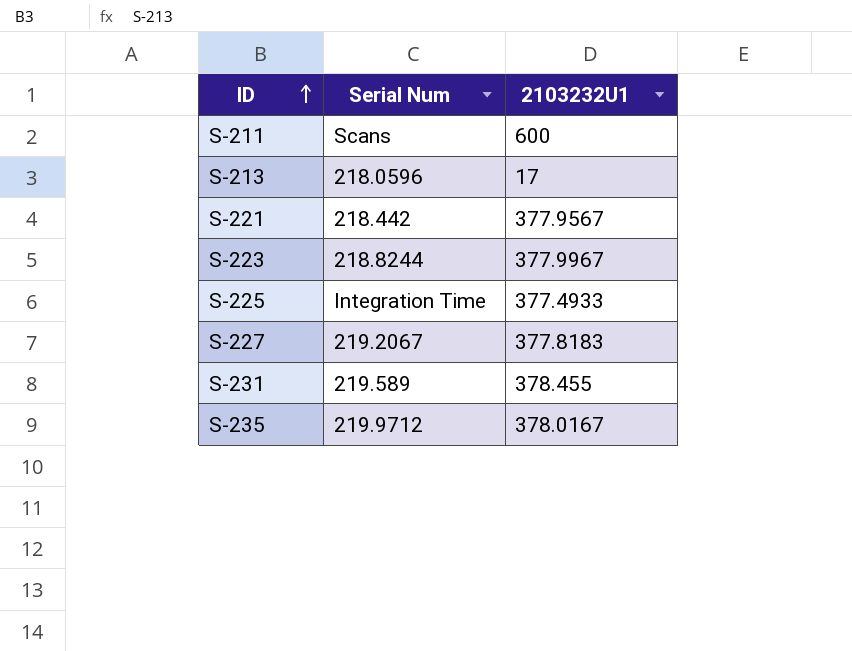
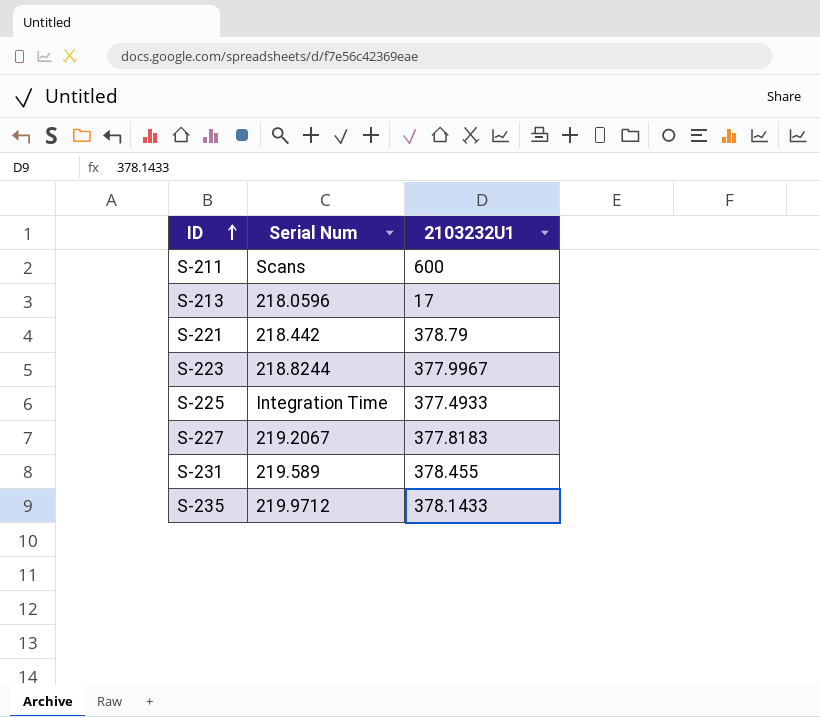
S-221 | 2103232U1: 377.9567 -> 378.79
S-235 | 2103232U1: 378.0167 -> 378.1433

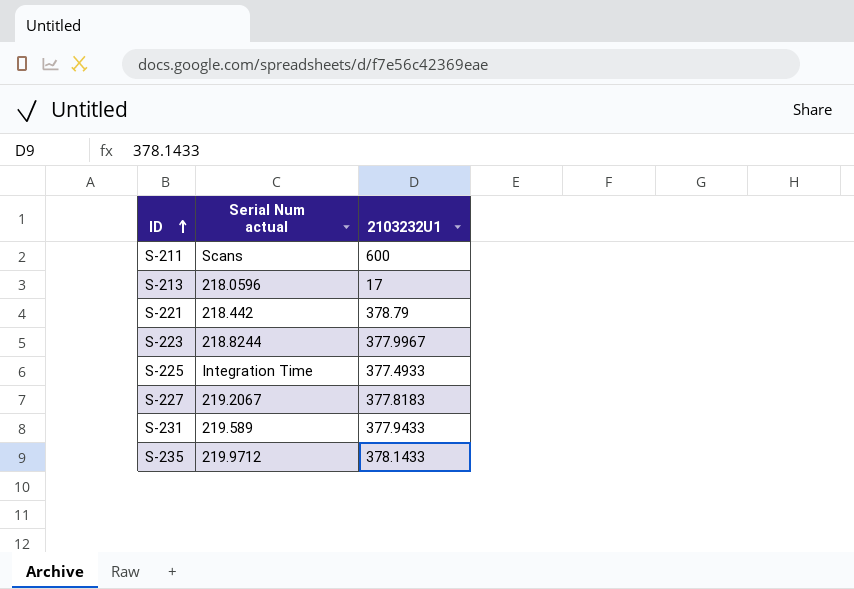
column name: Serial Num -> Serial Num actual
S-231 | 2103232U1: 378.455 -> 377.9433

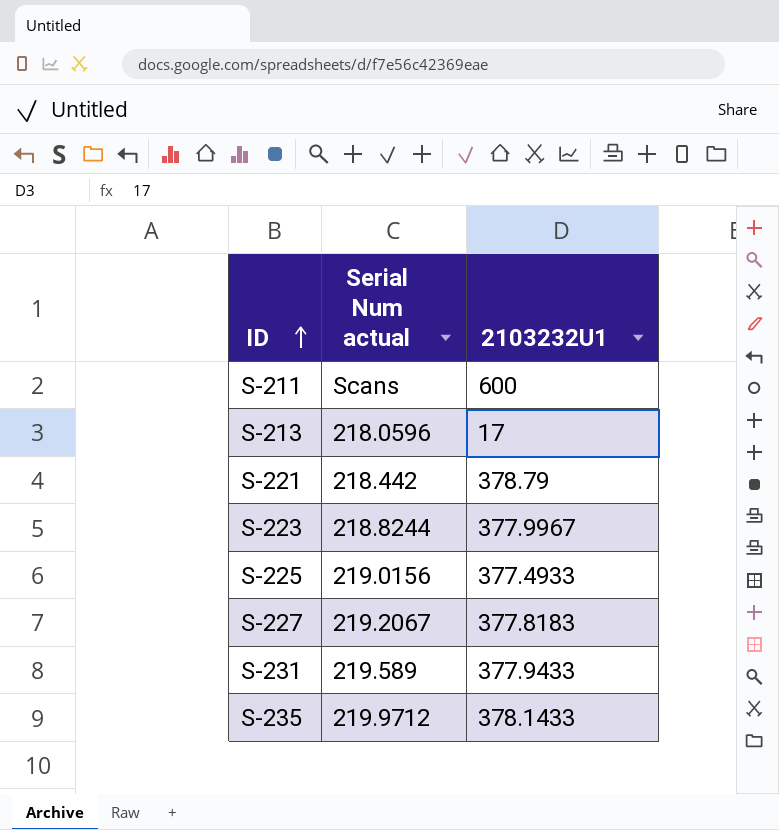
S-225 | Serial Num actual: Integration Time -> 219.0156

